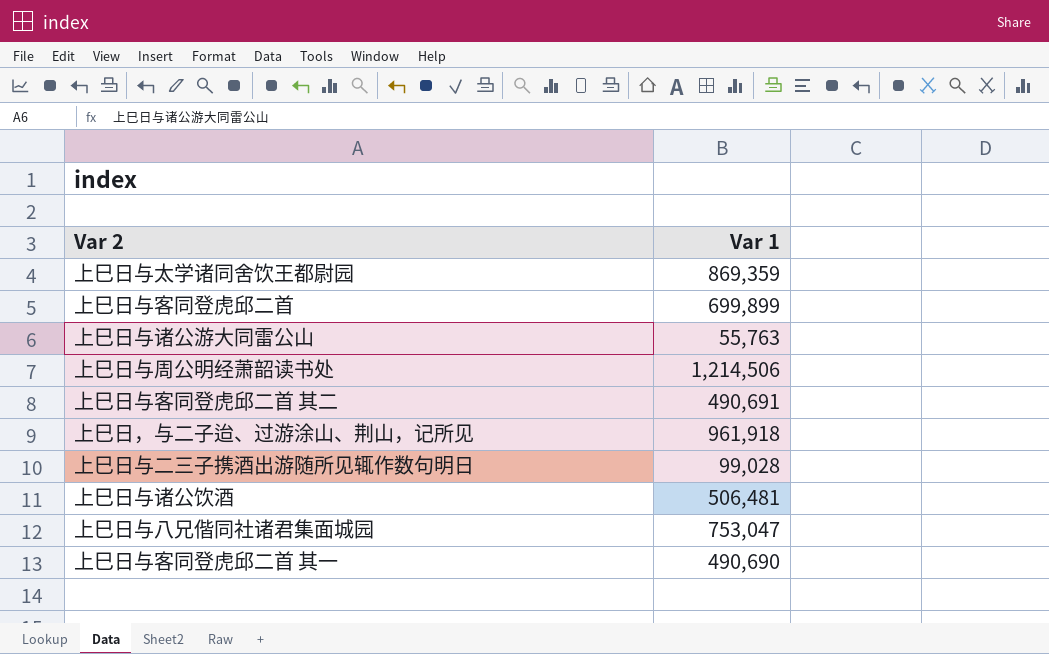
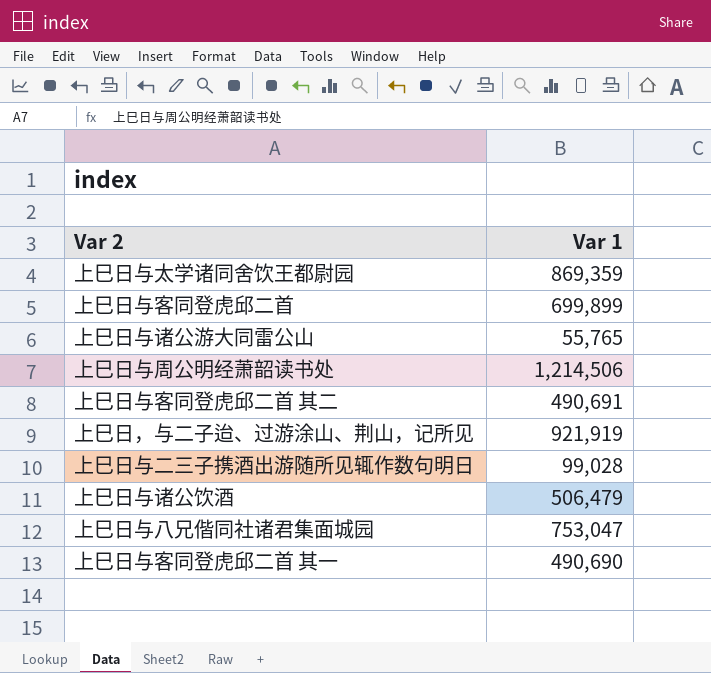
上巳日与诸公游大同雷公山 | Var 1: 55,763 -> 55,765
上巳日，与二子迨、过游涂山、荆山，记所见 | Var 1: 961,918 -> 921,919
上巳日与诸公饮酒 | Var 1: 506,481 -> 506,479

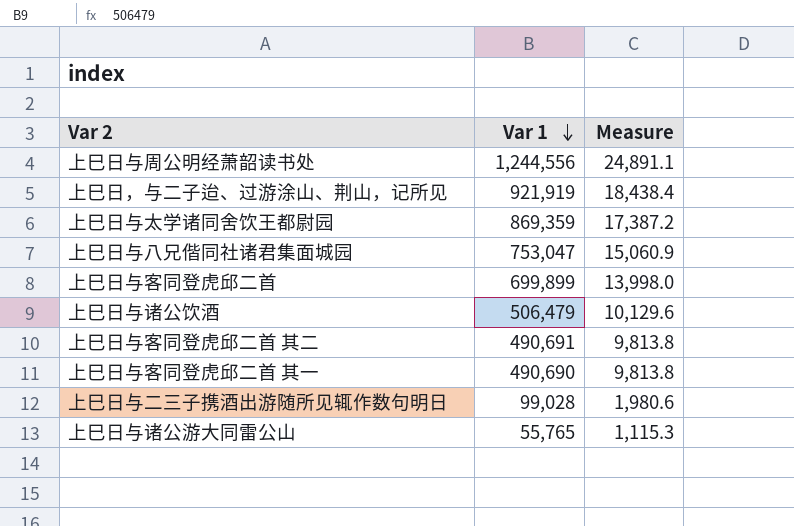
row order: none -> Var 1 descending
column Measure | formula: none -> [Var 1] * 0.02
上巳日与周公明经萧韶读书处 | Var 1: 1,214,506 -> 1,244,556

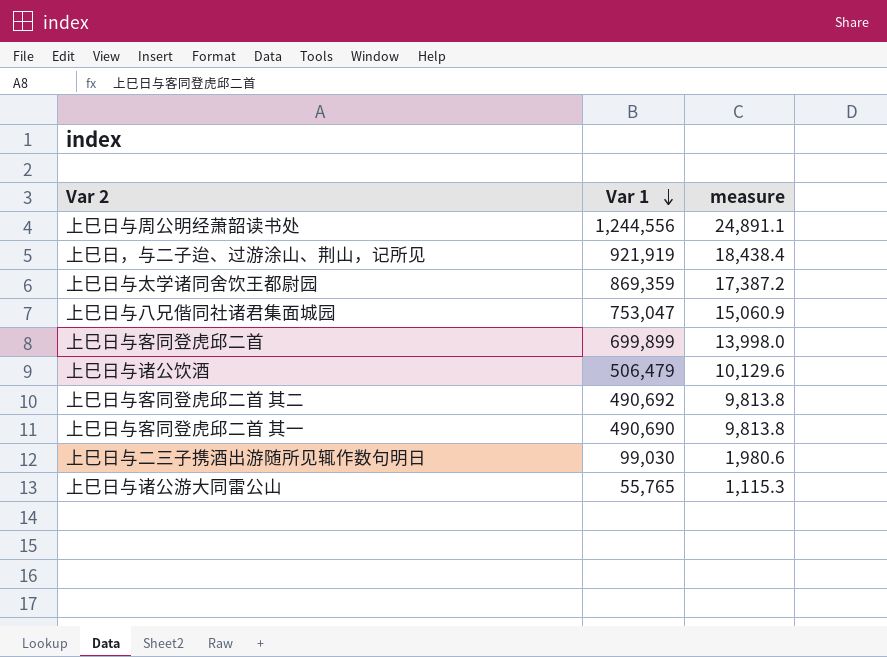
column name: Measure -> measure
上巳日与客同登虎邱二首 其二 | Var 1: 490,691 -> 490,692
上巳日与二三子携酒出游随所见辄作数句明日 | Var 1: 99,028 -> 99,030

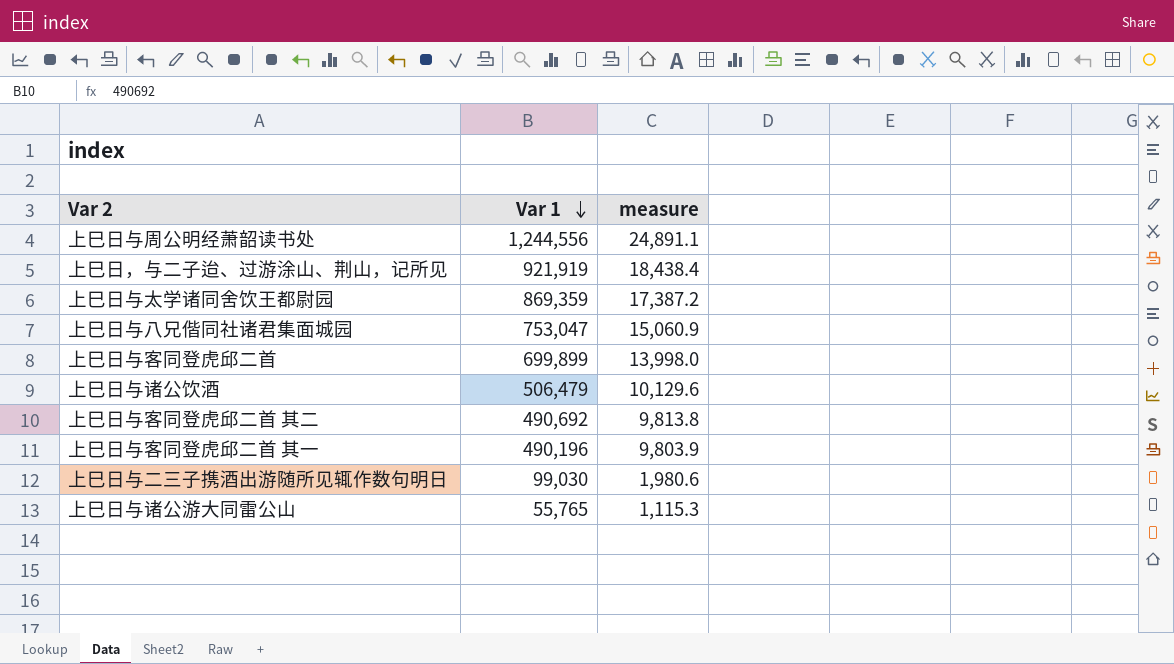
上巳日与客同登虎邱二首 其一 | Var 1: 490,690 -> 490,196
上巳日与客同登虎邱二首 其一 | measure: 9,813.8 -> 9,803.9

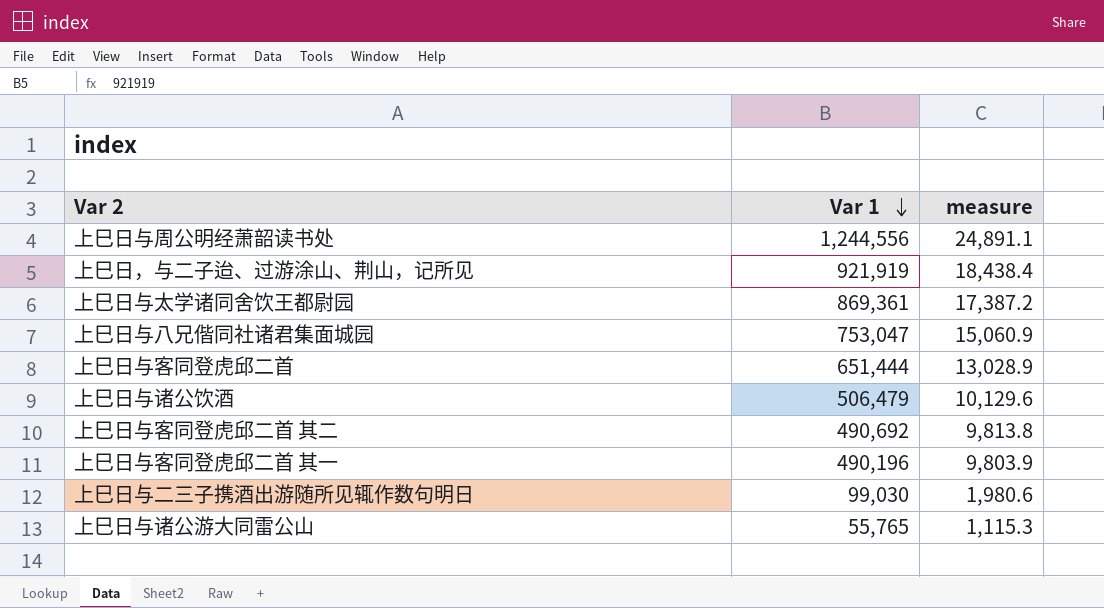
上巳日与太学诸同舍饮王都尉园 | Var 1: 869,359 -> 869,361
上巳日与客同登虎邱二首 | Var 1: 699,899 -> 651,444
上巳日与客同登虎邱二首 | measure: 13,998.0 -> 13,028.9

